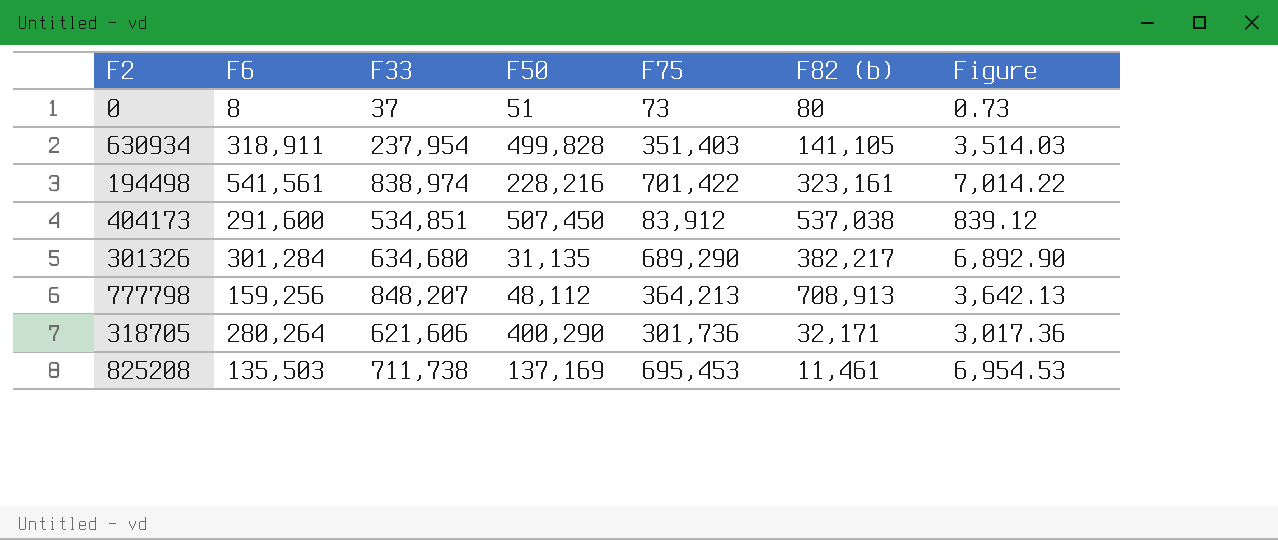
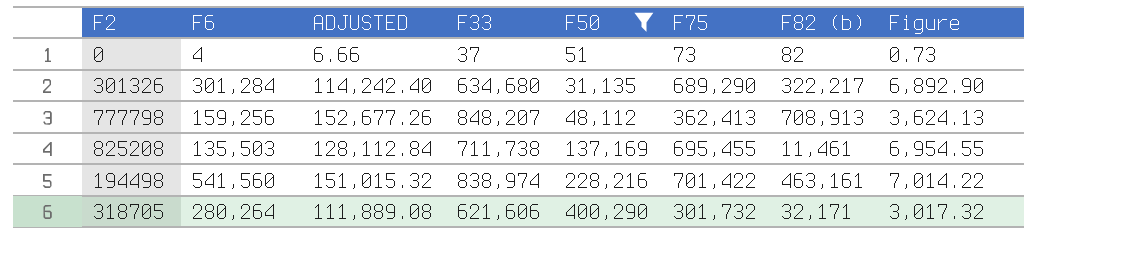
filter: none -> F50 <= 400,290
row order: none -> F50 ascending
column ADJUSTED | formula: none -> [F33] * 0.18
0 | F6: 8 -> 4
0 | F82 (b): 80 -> 82
301326 | F82 (b): 382,217 -> 322,217
777798 | F75: 364,213 -> 362,413
777798 | Figure: 3,642.13 -> 3,624.13
825208 | F75: 695,453 -> 695,455
825208 | Figure: 6,954.53 -> 6,954.55
194498 | F6: 541,561 -> 541,560
194498 | F82 (b): 323,161 -> 463,161
318705 | F75: 301,736 -> 301,732
318705 | Figure: 3,017.36 -> 3,017.32

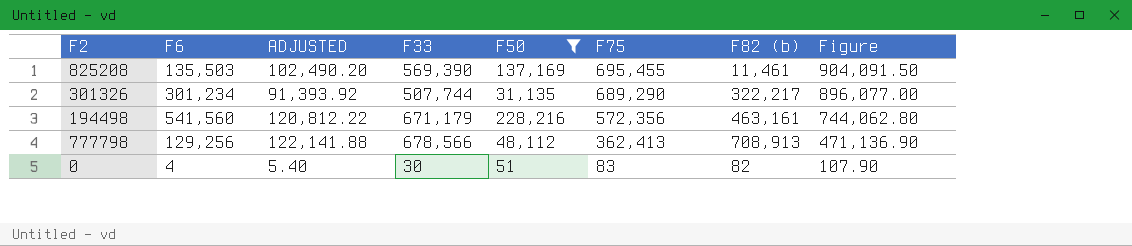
row order: F50 ascending -> F75 descending
column Figure | formula: [F75] * 0.01 -> [F75] * 1.3
row 318705: 280,264 | 111,889.08 | 621,606 | 400,290 | 301,732 | 32,171 | 3,017.32 -> none
825208 | ADJUSTED: 128,112.84 -> 102,490.20
825208 | F33: 711,738 -> 569,390
301326 | F6: 301,284 -> 301,234
301326 | ADJUSTED: 114,242.40 -> 91,393.92
301326 | F33: 634,680 -> 507,744
194498 | ADJUSTED: 151,015.32 -> 120,812.22
194498 | F33: 838,974 -> 671,179
194498 | F75: 701,422 -> 572,356
777798 | F6: 159,256 -> 129,256
777798 | ADJUSTED: 152,677.26 -> 122,141.88
777798 | F33: 848,207 -> 678,566
0 | ADJUSTED: 6.66 -> 5.40
0 | F33: 37 -> 30
0 | F75: 73 -> 83

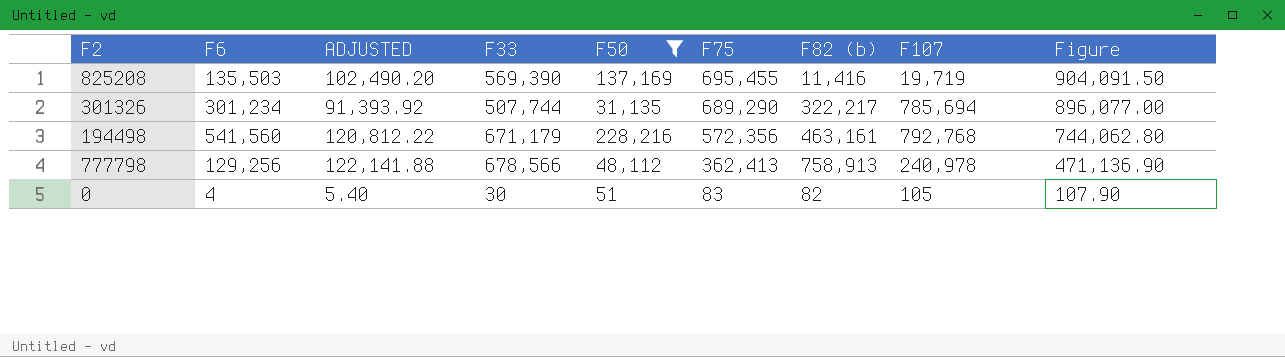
column F107 | position: none -> 8
825208 | F82 (b): 11,461 -> 11,416
777798 | F82 (b): 708,913 -> 758,913

